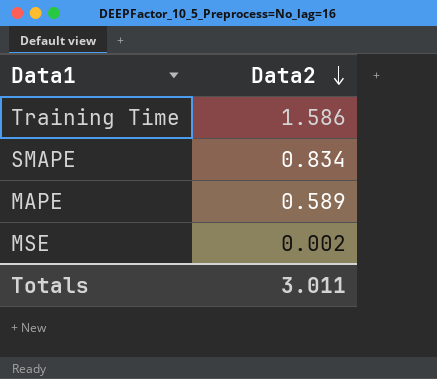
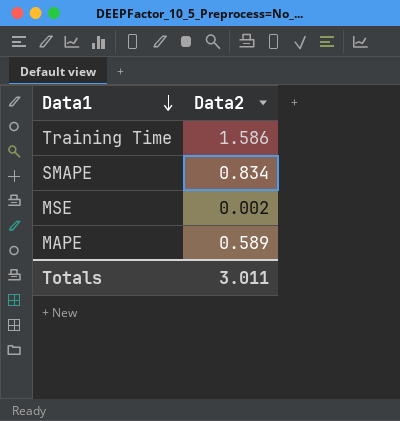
row order: Data2 descending -> Data1 descending

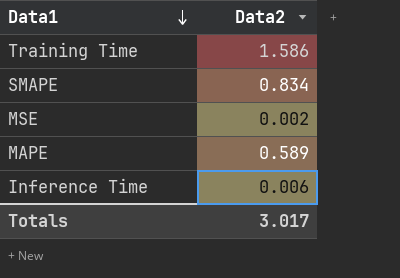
row Inference Time: none -> 0.006
Totals | Data2: 3.011 -> 3.017

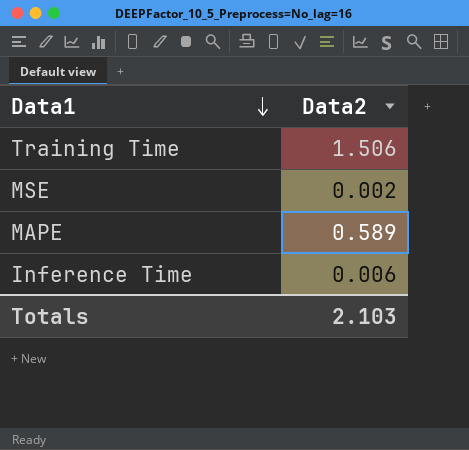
row SMAPE: 0.834 -> none
Training Time | Data2: 1.586 -> 1.506
Totals | Data2: 3.017 -> 2.103

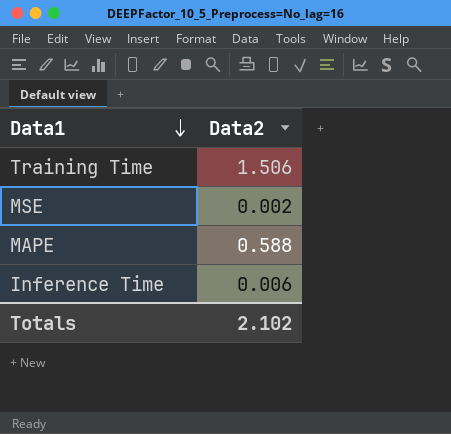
MAPE | Data2: 0.589 -> 0.588
Totals | Data2: 2.103 -> 2.102

